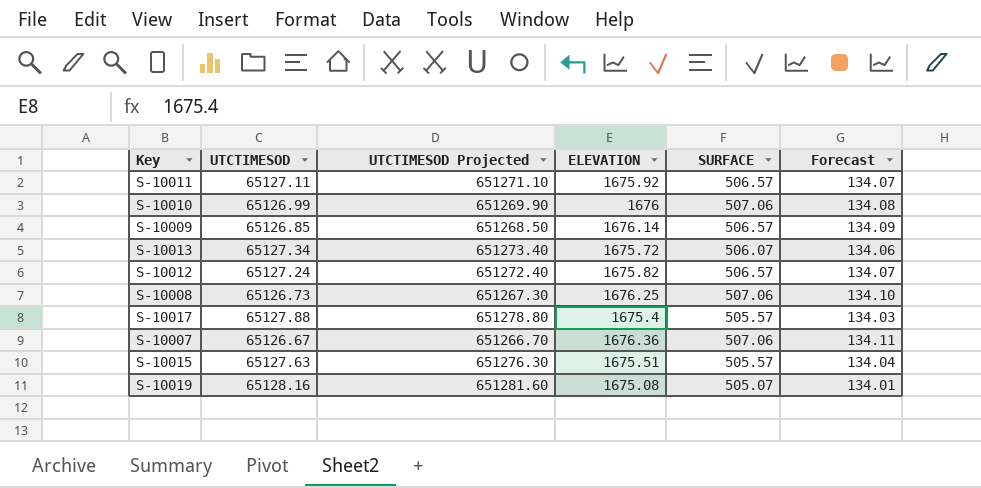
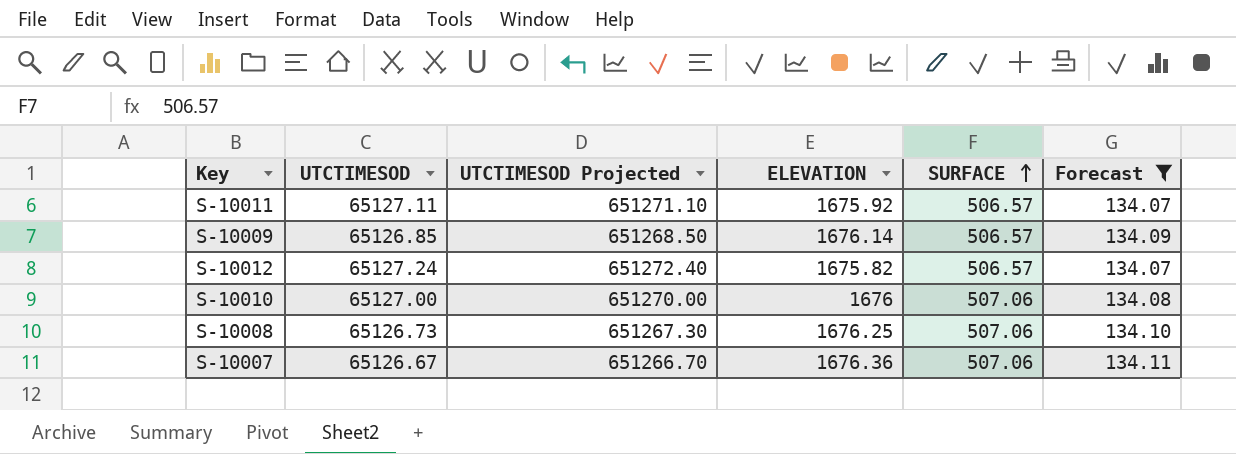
filter: none -> Forecast >= 134.07
row order: none -> SURFACE ascending
S-10010 | UTCTIMESOD: 65126.99 -> 65127.00
S-10010 | UTCTIMESOD Projected: 651269.90 -> 651270.00

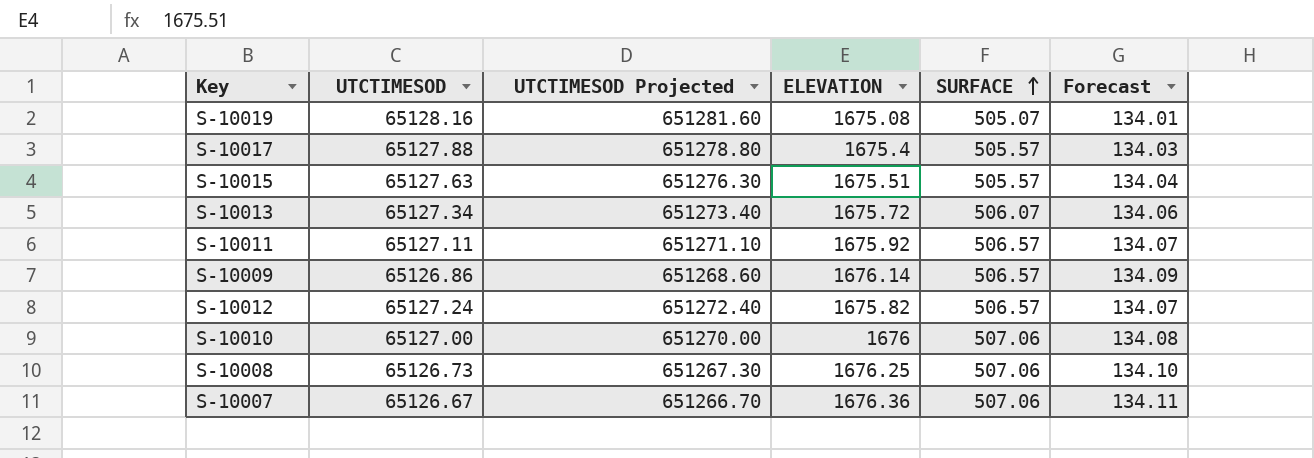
filter: Forecast >= 134.07 -> none
S-10009 | UTCTIMESOD: 65126.85 -> 65126.86
S-10009 | UTCTIMESOD Projected: 651268.50 -> 651268.60

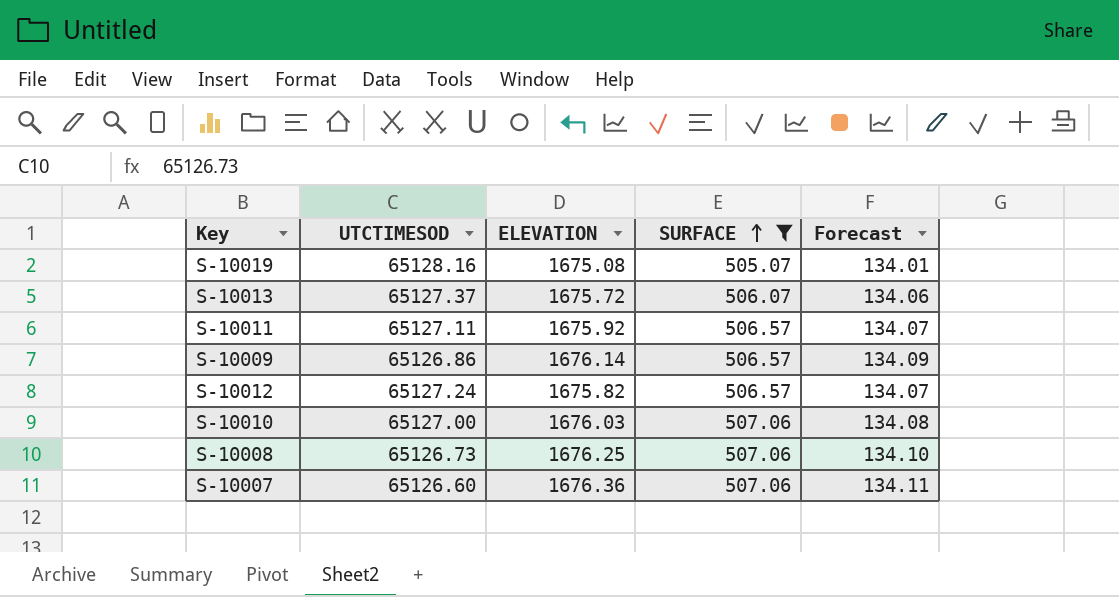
filter: none -> SURFACE != 505.57
column UTCTIMESOD Projected | formula: [UTCTIMESOD] * 10 -> none
S-10013 | UTCTIMESOD: 65127.34 -> 65127.37
S-10010 | ELEVATION: 1676 -> 1676.03
S-10007 | UTCTIMESOD: 65126.67 -> 65126.60

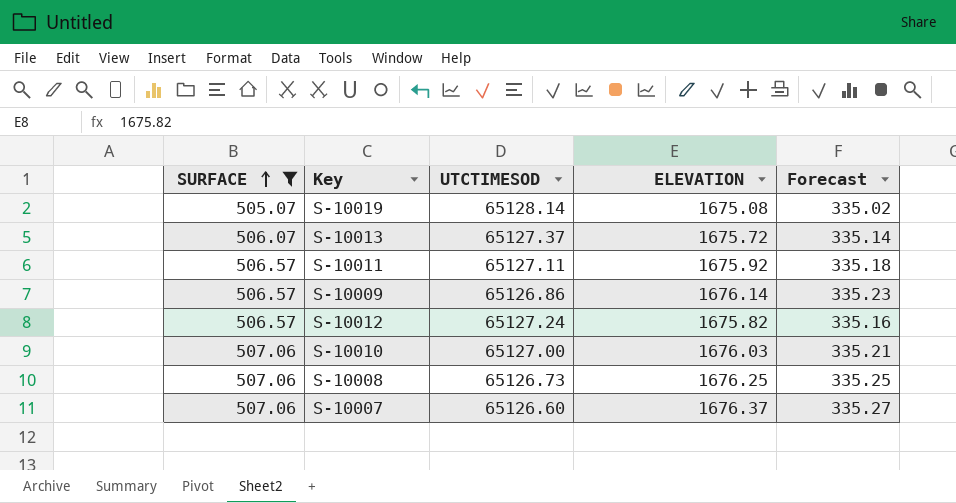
column SURFACE | position: 4 -> 1
column Forecast | formula: [ELEVATION] * 0.08 -> [ELEVATION] * 0.2
S-10019 | UTCTIMESOD: 65128.16 -> 65128.14
S-10007 | ELEVATION: 1676.36 -> 1676.37

